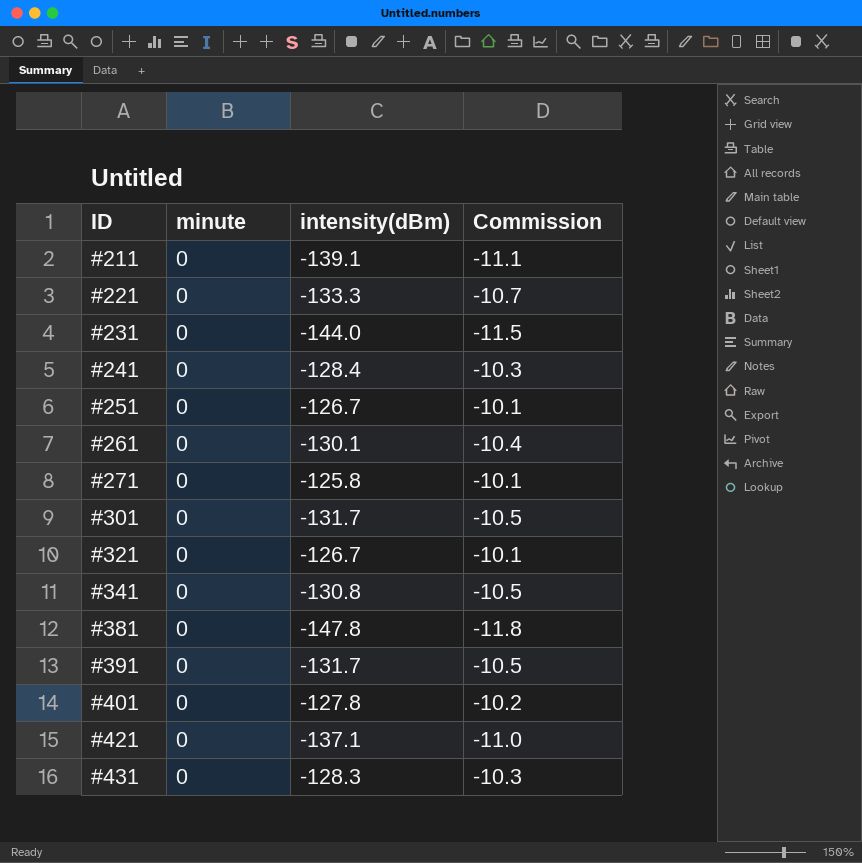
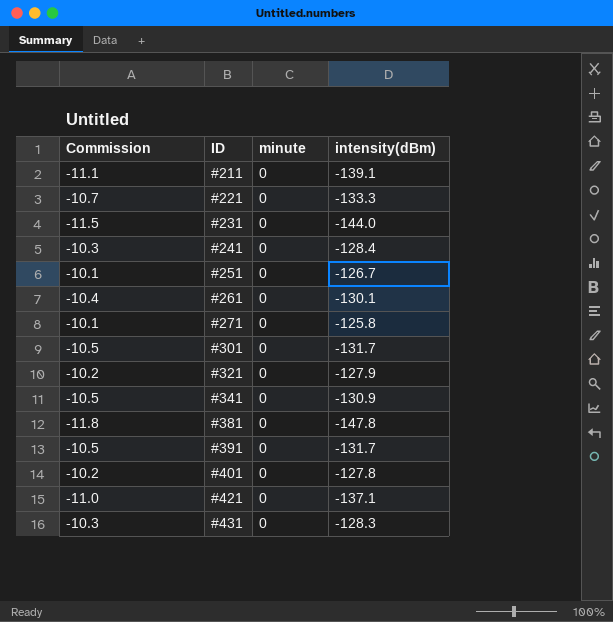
column Commission | position: 4 -> 1
#321 | Commission: -10.1 -> -10.2
#321 | intensity(dBm): -126.7 -> -127.9
#341 | intensity(dBm): -130.8 -> -130.9

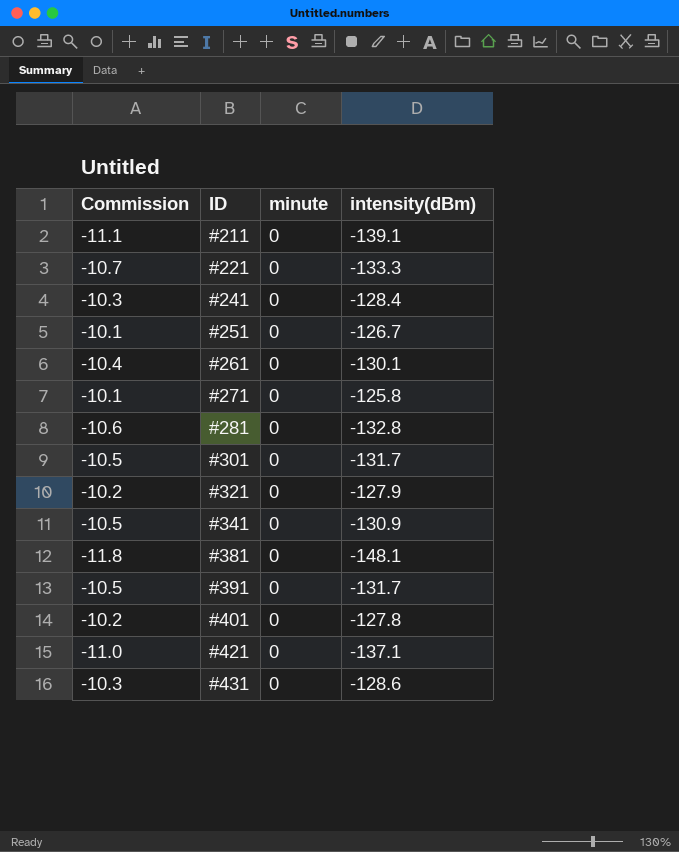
row #231: -11.5 | 0 | -144.0 -> none
row #281: none -> -10.6 | 0 | -132.8
#381 | intensity(dBm): -147.8 -> -148.1
#431 | intensity(dBm): -128.3 -> -128.6

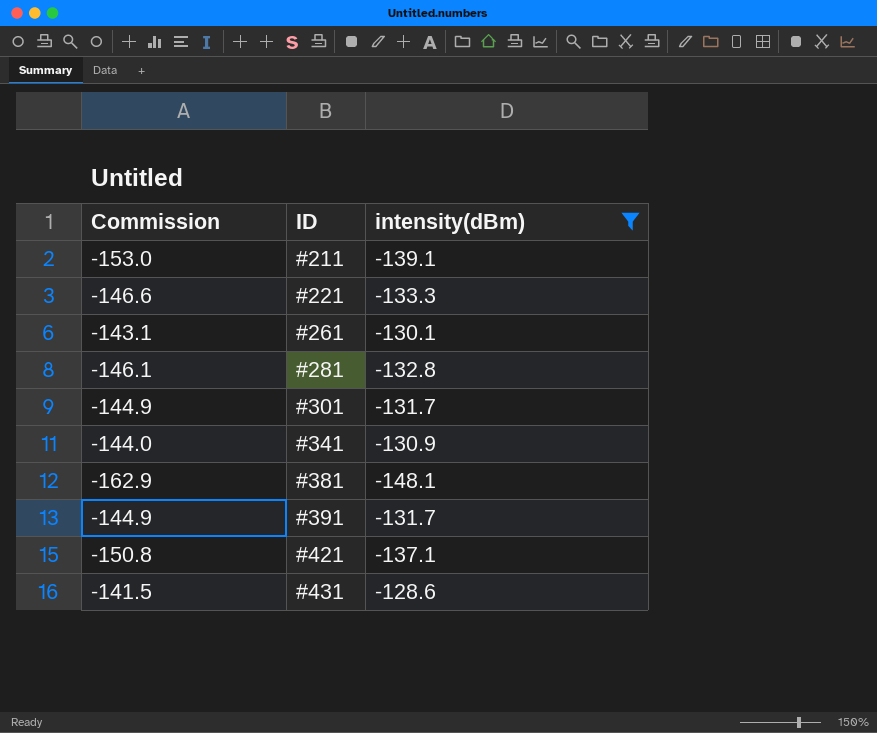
filter: none -> intensity(dBm) <= -128.6
column minute | position: 3 -> none
column Commission | formula: [intensity(dBm)] * 0.08 -> [intensity(dBm)] * 1.1

